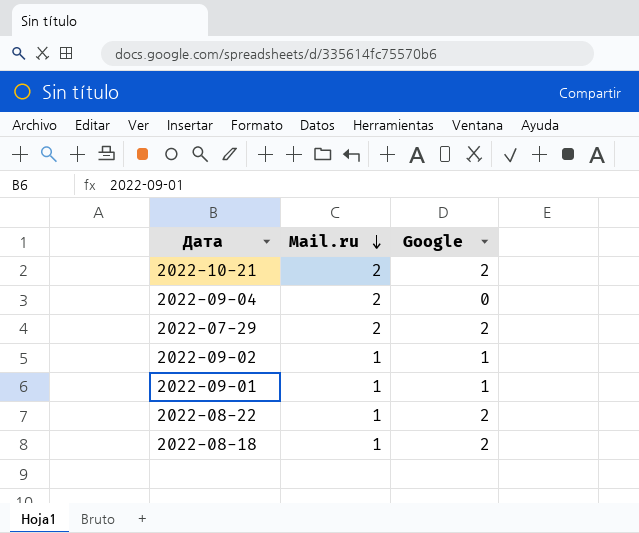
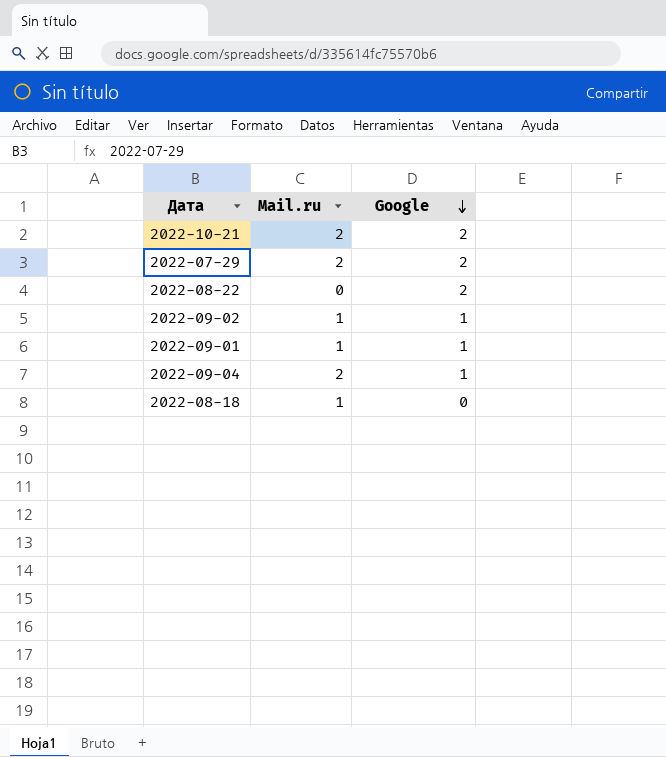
row order: Mail.ru descending -> Google descending
2022-08-22 | Mail.ru: 1 -> 0
2022-09-04 | Google: 0 -> 1
2022-08-18 | Google: 2 -> 0

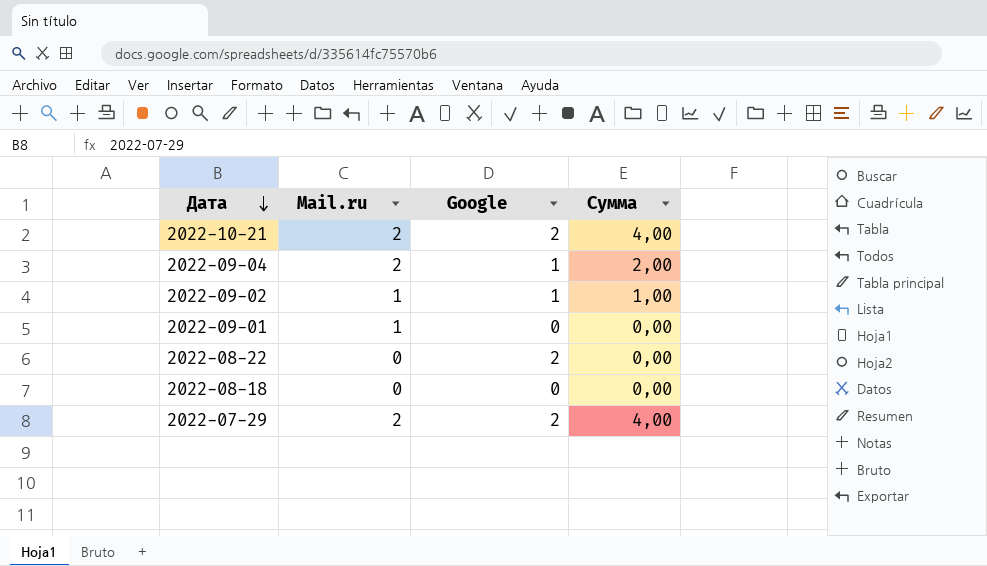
row order: Google descending -> Дата descending
column Сумма | formula: none -> [Mail.ru] * [Google]
2022-09-01 | Google: 1 -> 0
2022-08-18 | Mail.ru: 1 -> 0

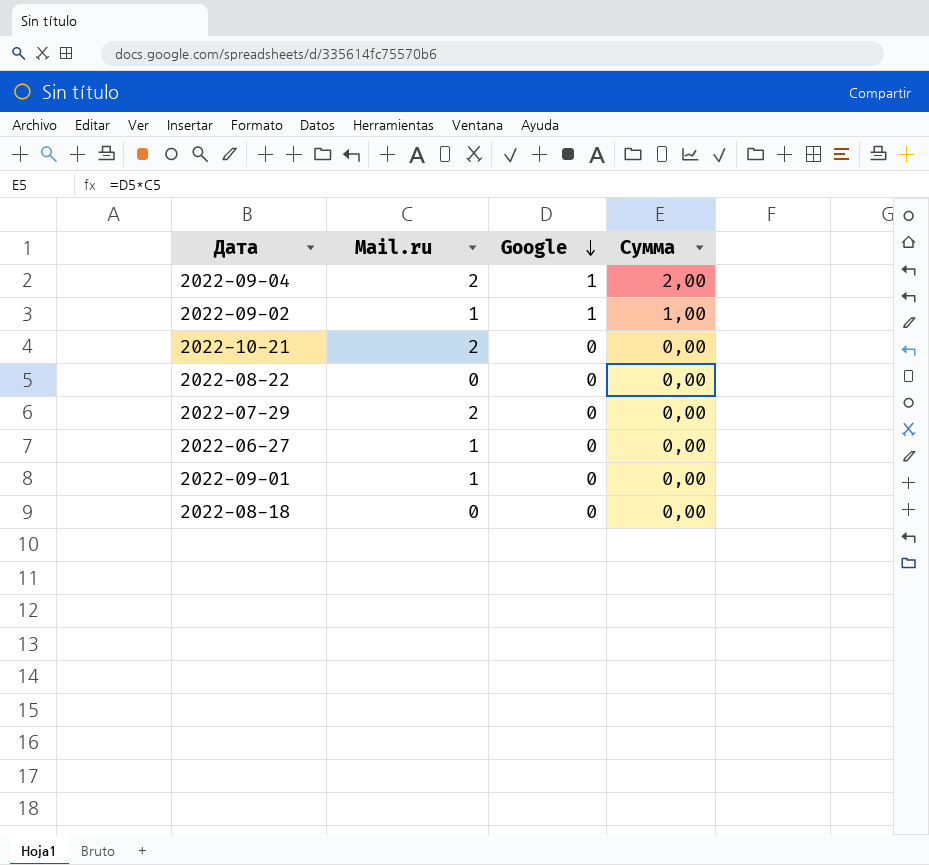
row order: Дата descending -> Google descending
2022-10-21 | Google: 2 -> 0
2022-10-21 | Сумма: 4,00 -> 0,00
2022-08-22 | Google: 2 -> 0
2022-07-29 | Google: 2 -> 0
2022-07-29 | Сумма: 4,00 -> 0,00
row 2022-06-27: none -> 1 | 0 | 0,00

